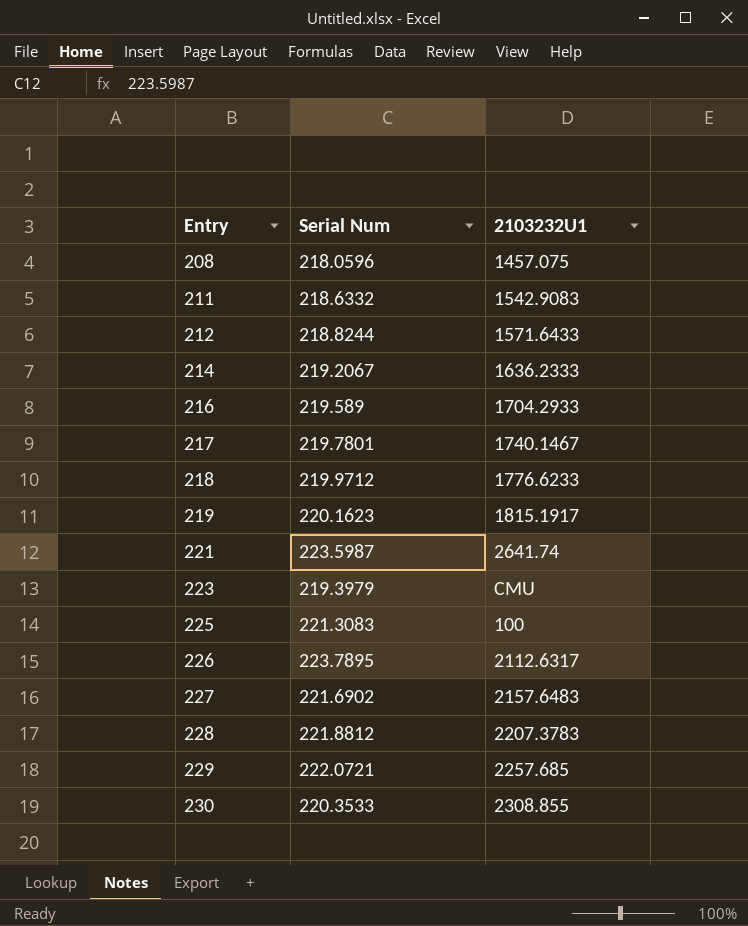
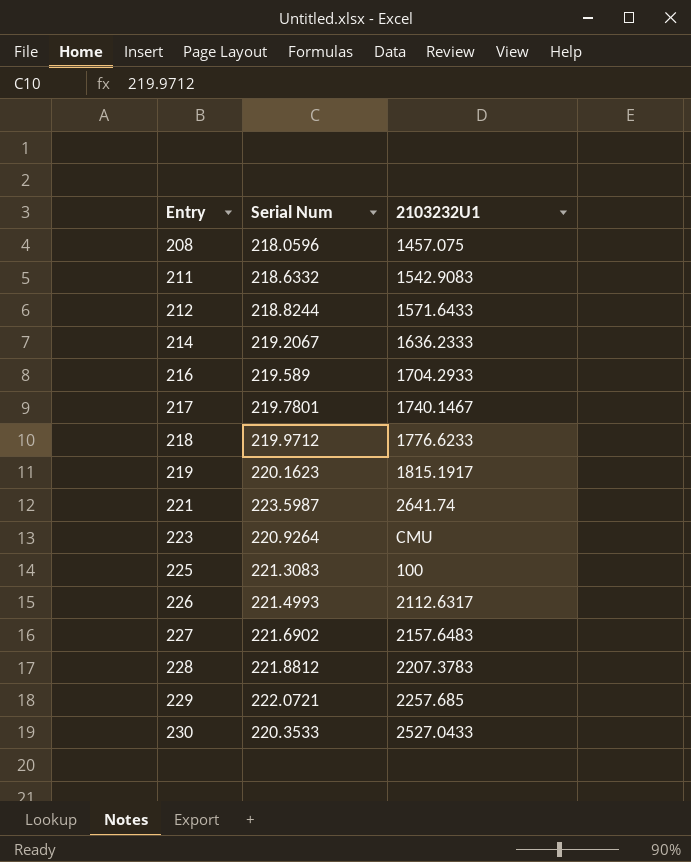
223 | Serial Num: 219.3979 -> 220.9264
226 | Serial Num: 223.7895 -> 221.4993
230 | 2103232U1: 2308.855 -> 2527.0433

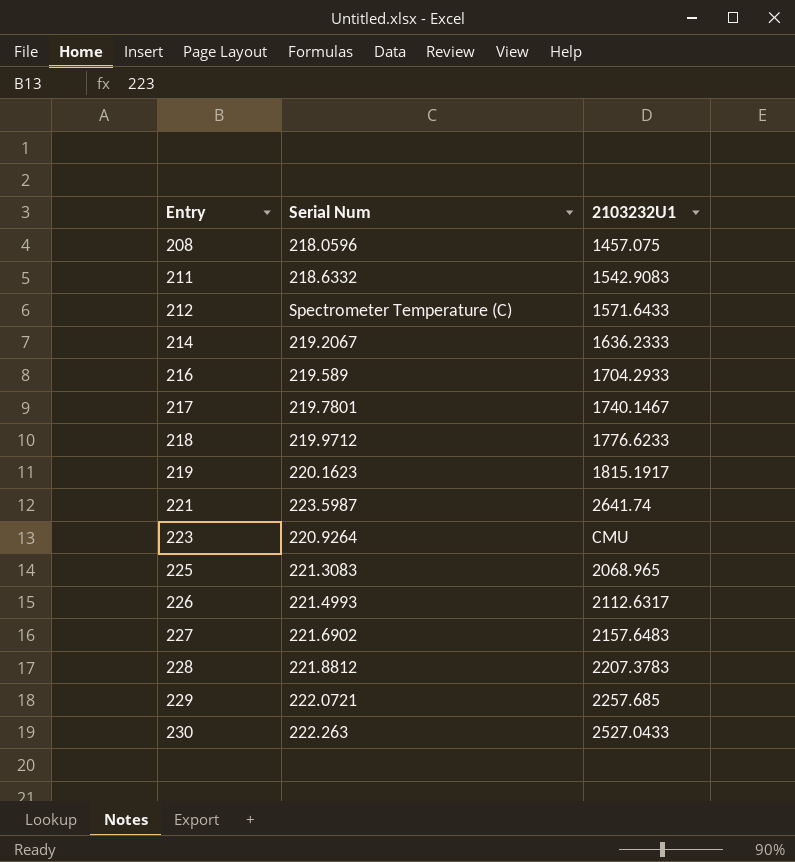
212 | Serial Num: 218.8244 -> Spectrometer Temperature (C)
225 | 2103232U1: 100 -> 2068.965
230 | Serial Num: 220.3533 -> 222.263

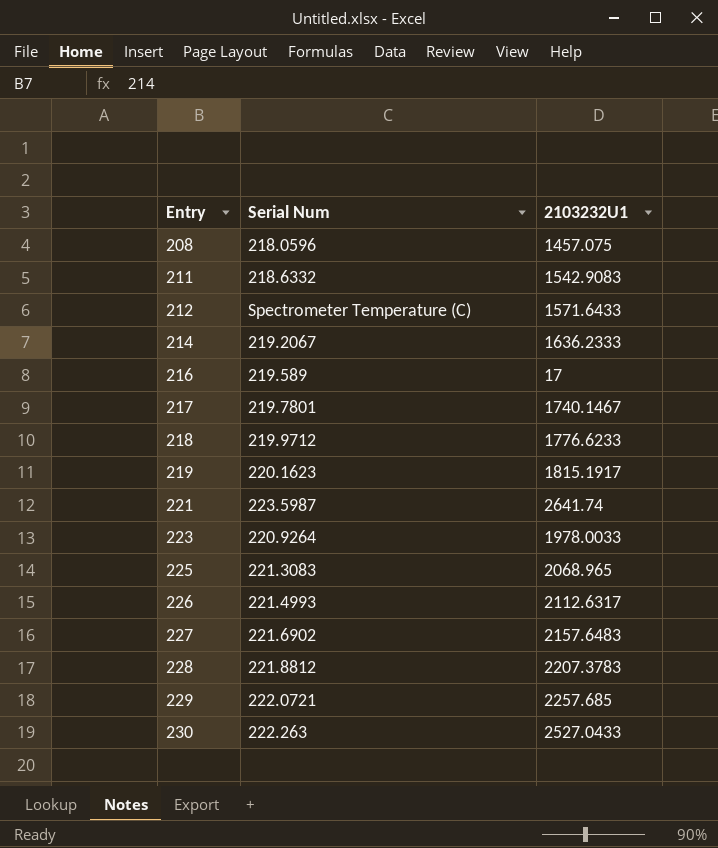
216 | 2103232U1: 1704.2933 -> 17
223 | 2103232U1: CMU -> 1978.0033

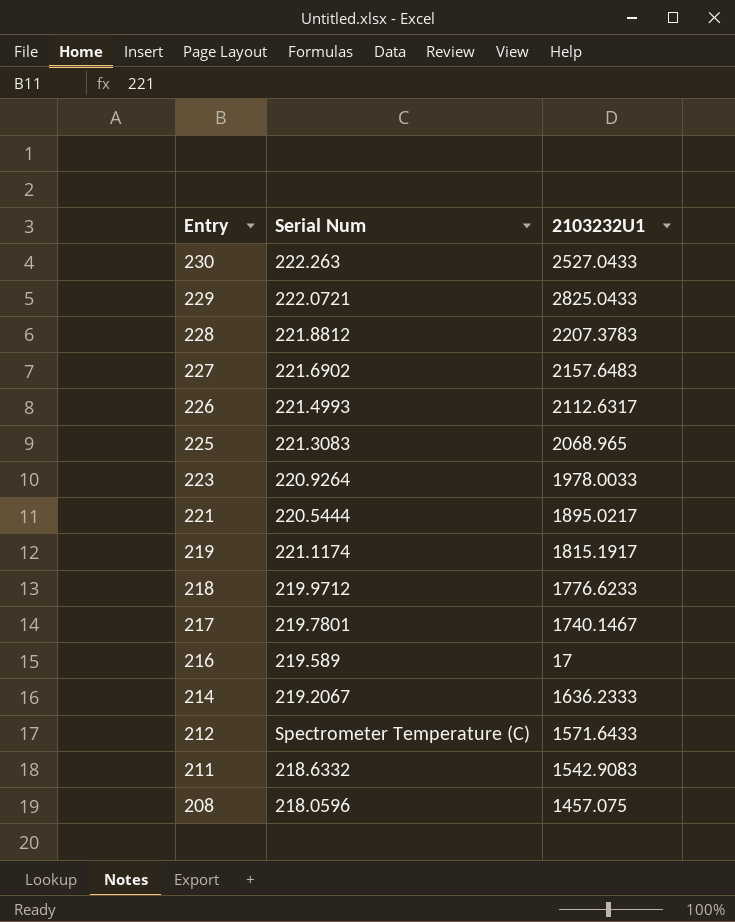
row order: Entry ascending -> Entry descending
229 | 2103232U1: 2257.685 -> 2825.0433
221 | Serial Num: 223.5987 -> 220.5444
221 | 2103232U1: 2641.74 -> 1895.0217
219 | Serial Num: 220.1623 -> 221.1174

